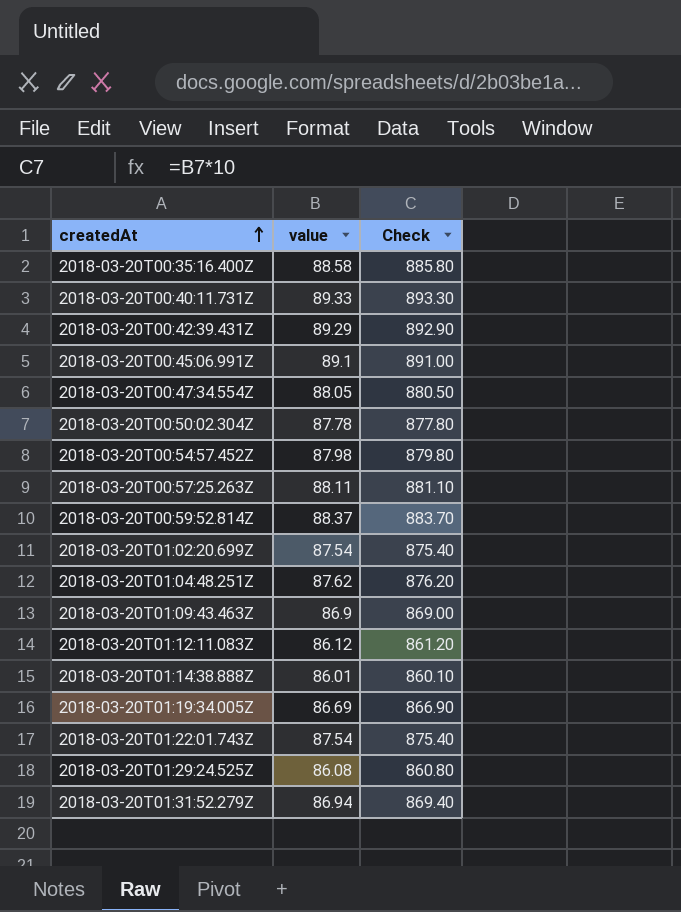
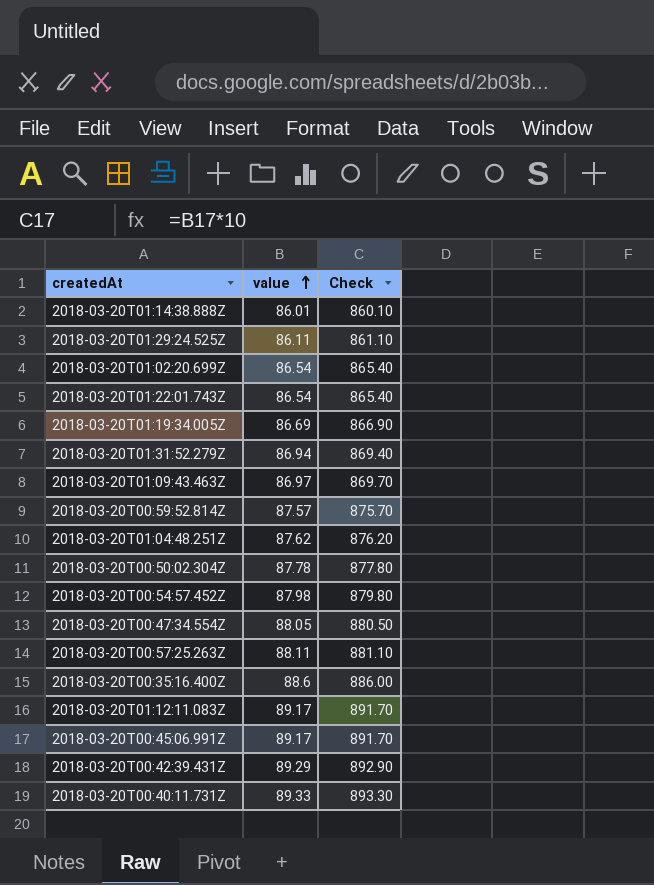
row order: createdAt ascending -> value ascending
2018-03-20T01:29:24.525Z | value: 86.08 -> 86.11
2018-03-20T01:29:24.525Z | Check: 860.80 -> 861.10
2018-03-20T01:02:20.699Z | value: 87.54 -> 86.54
2018-03-20T01:02:20.699Z | Check: 875.40 -> 865.40
2018-03-20T01:22:01.743Z | value: 87.54 -> 86.54
2018-03-20T01:22:01.743Z | Check: 875.40 -> 865.40
2018-03-20T01:09:43.463Z | value: 86.9 -> 86.97
2018-03-20T01:09:43.463Z | Check: 869.00 -> 869.70
2018-03-20T00:59:52.814Z | value: 88.37 -> 87.57
2018-03-20T00:59:52.814Z | Check: 883.70 -> 875.70
2018-03-20T00:35:16.400Z | value: 88.58 -> 88.6
2018-03-20T00:35:16.400Z | Check: 885.80 -> 886.00
2018-03-20T01:12:11.083Z | value: 86.12 -> 89.17
2018-03-20T01:12:11.083Z | Check: 861.20 -> 891.70
2018-03-20T00:45:06.991Z | value: 89.1 -> 89.17
2018-03-20T00:45:06.991Z | Check: 891.00 -> 891.70

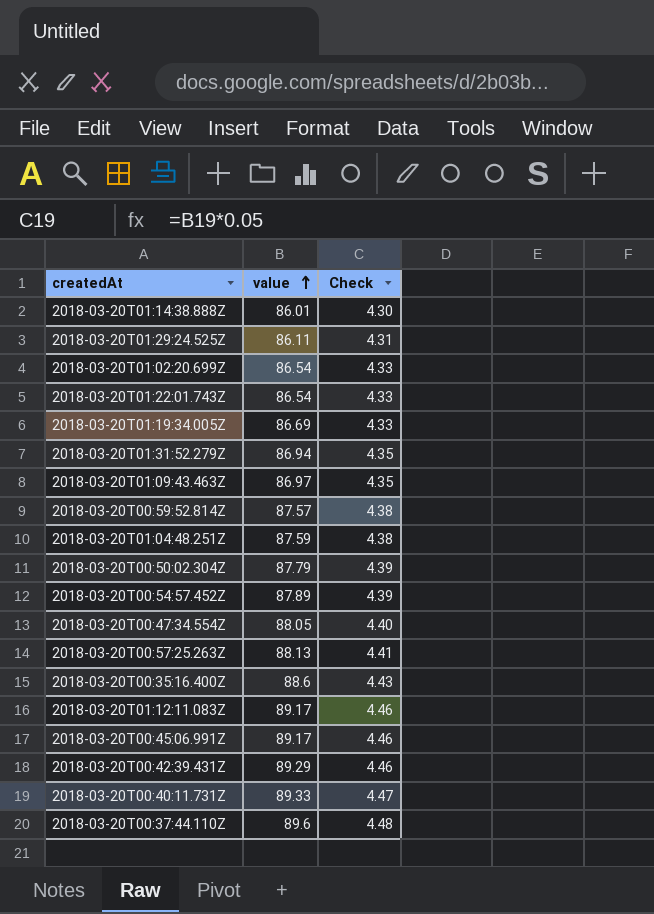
column Check | formula: [value] * 10 -> [value] * 0.05
2018-03-20T01:04:48.251Z | value: 87.62 -> 87.59
2018-03-20T00:50:02.304Z | value: 87.78 -> 87.79
2018-03-20T00:54:57.452Z | value: 87.98 -> 87.89
2018-03-20T00:57:25.263Z | value: 88.11 -> 88.13
row 2018-03-20T00:37:44.110Z: none -> 89.6 | 4.48

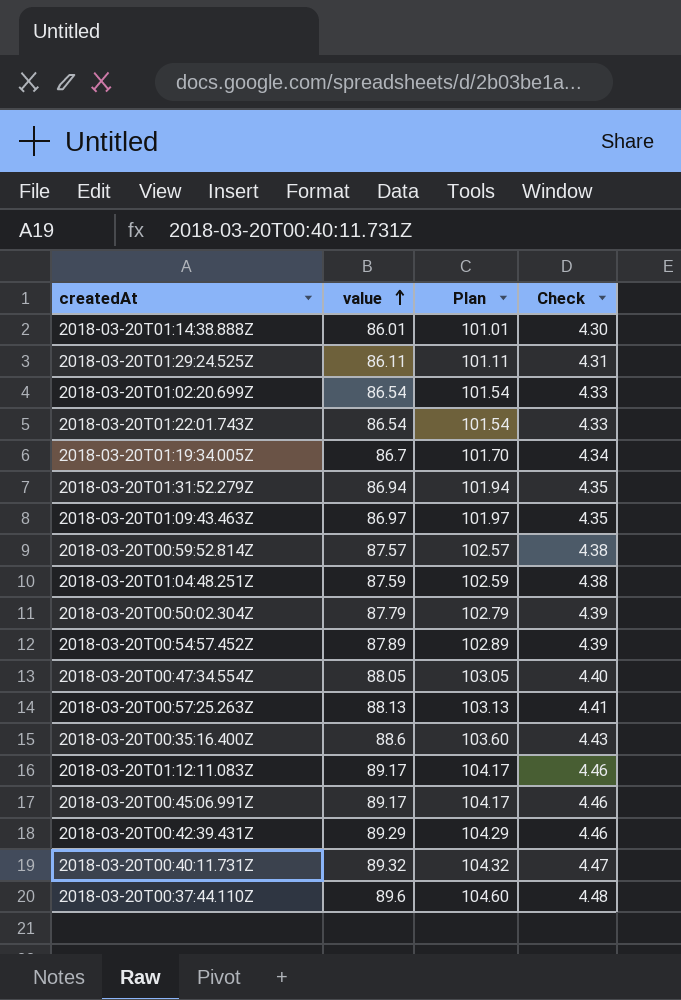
column Plan | formula: none -> [value] + 15
2018-03-20T01:19:34.005Z | value: 86.69 -> 86.7
2018-03-20T01:19:34.005Z | Check: 4.33 -> 4.34
2018-03-20T00:40:11.731Z | value: 89.33 -> 89.32

